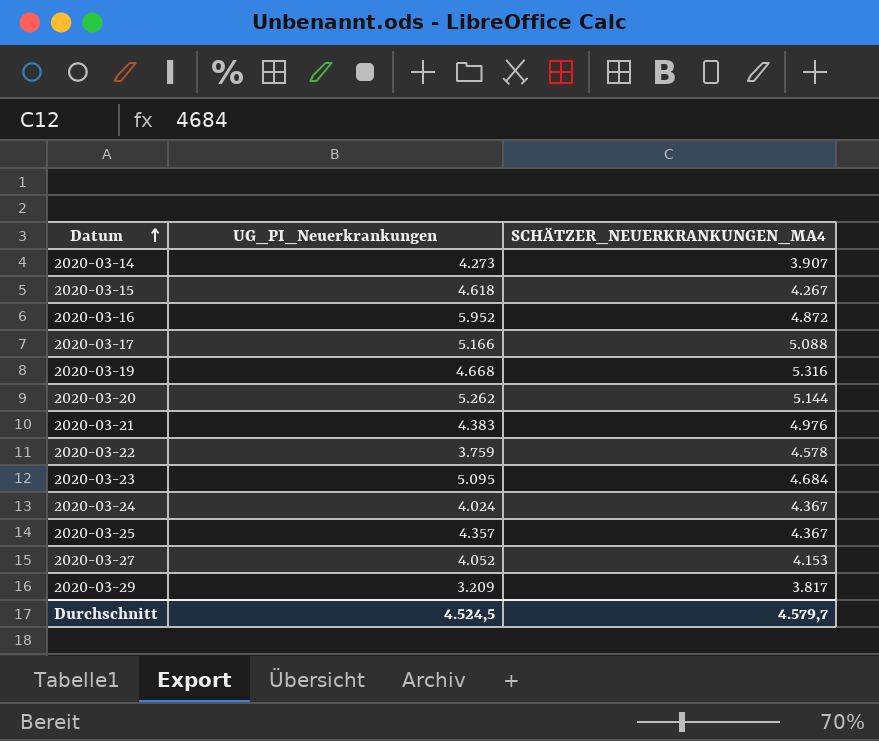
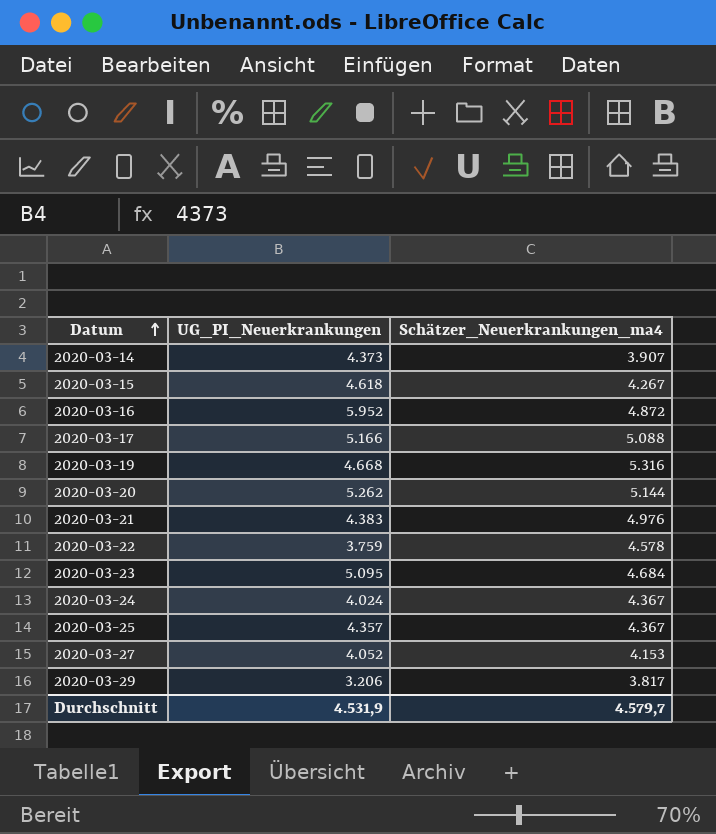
column name: SCHÄTZER_NEUERKRANKUNGEN_MA4 -> Schätzer_Neuerkrankungen_ma4
2020-03-14 | UG_PI_Neuerkrankungen: 4.273 -> 4.373
2020-03-29 | UG_PI_Neuerkrankungen: 3.209 -> 3.206
Durchschnitt | UG_PI_Neuerkrankungen: 4.524,5 -> 4.531,9

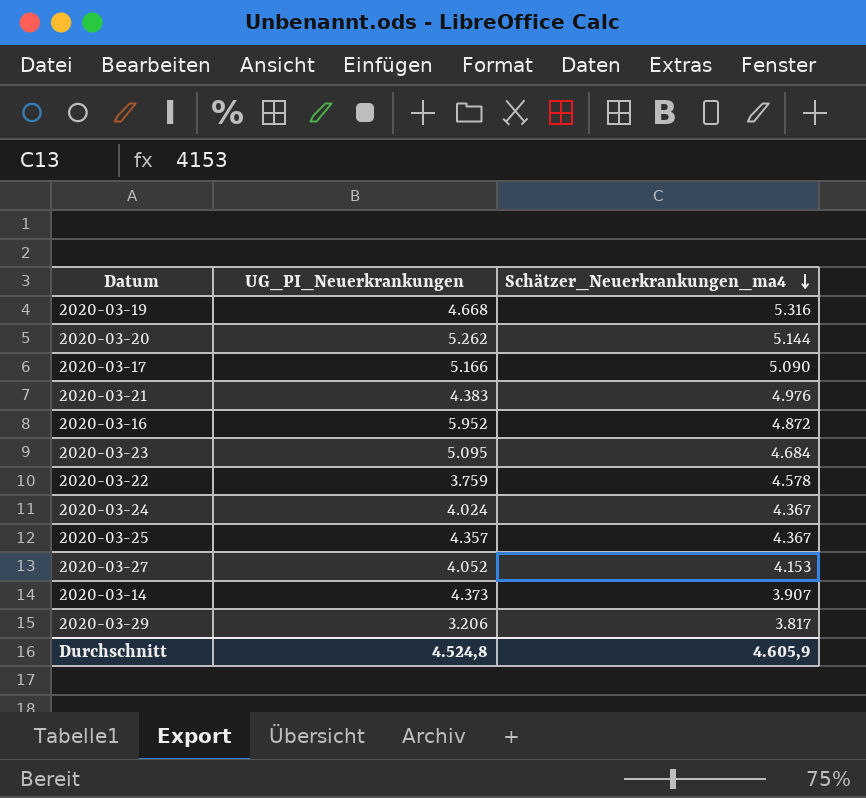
row order: Datum ascending -> Schätzer_Neuerkrankungen_ma4 descending
row 2020-03-15: 4.618 | 4.267 -> none
2020-03-17 | Schätzer_Neuerkrankungen_ma4: 5.088 -> 5.090
Durchschnitt | UG_PI_Neuerkrankungen: 4.531,9 -> 4.524,8
Durchschnitt | Schätzer_Neuerkrankungen_ma4: 4.579,7 -> 4.605,9

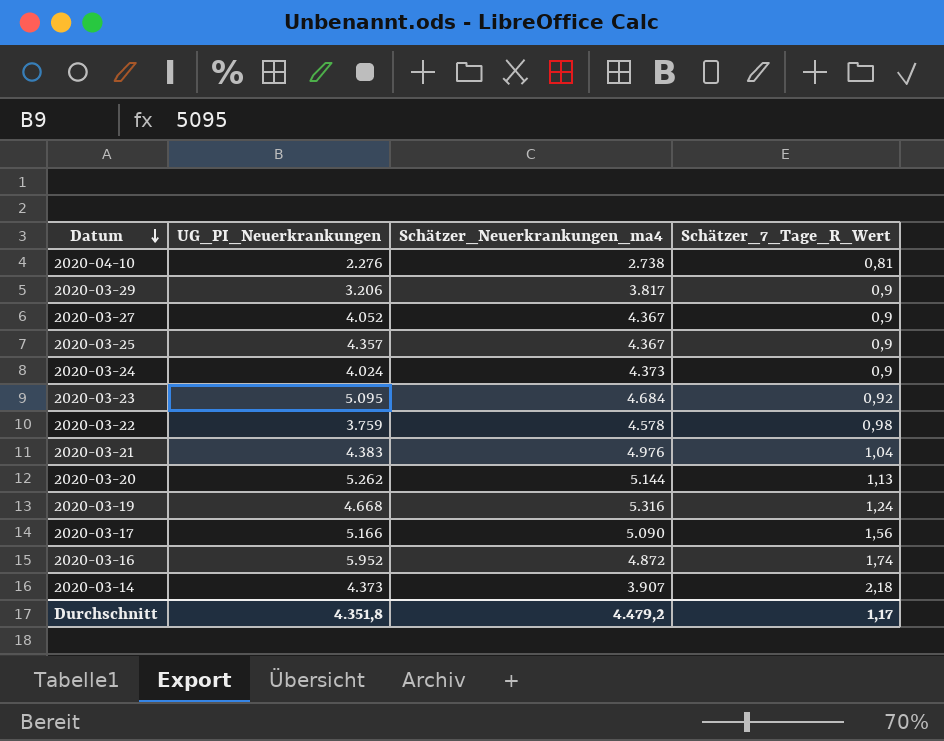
row order: Schätzer_Neuerkrankungen_ma4 descending -> Datum descending
column Schätzer_7_Tage_R_Wert | position: none -> 4
row 2020-04-10: none -> 2.276 | 2.738 | 0,81
2020-03-27 | Schätzer_Neuerkrankungen_ma4: 4.153 -> 4.367
2020-03-24 | Schätzer_Neuerkrankungen_ma4: 4.367 -> 4.373
Durchschnitt | UG_PI_Neuerkrankungen: 4.524,8 -> 4.351,8
Durchschnitt | Schätzer_Neuerkrankungen_ma4: 4.605,9 -> 4.479,2

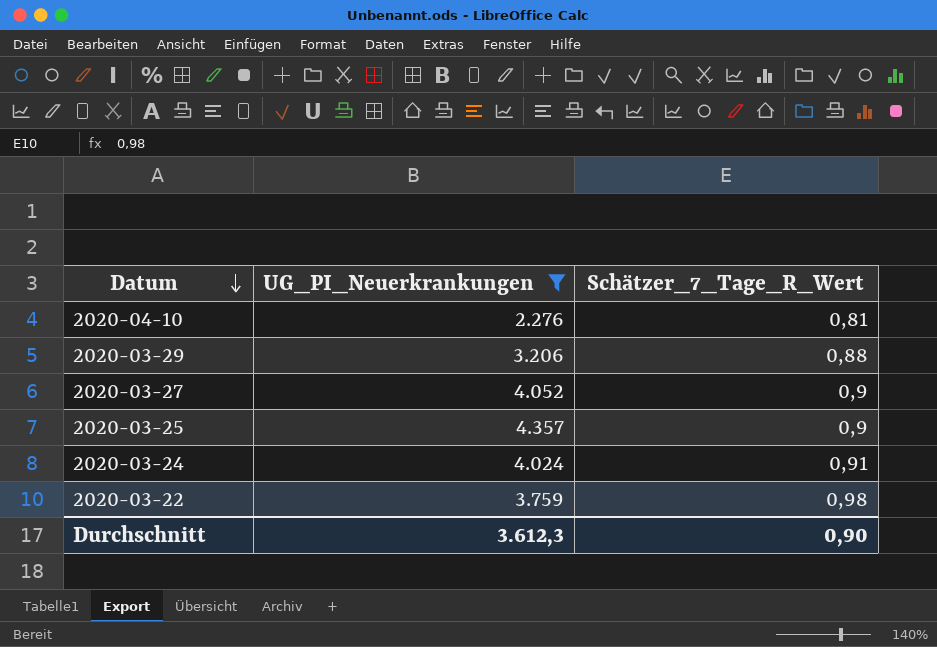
filter: none -> UG_PI_Neuerkrankungen <= 4.357
column Schätzer_Neuerkrankungen_ma4 | position: 3 -> none
2020-03-29 | Schätzer_7_Tage_R_Wert: 0,9 -> 0,88
2020-03-24 | Schätzer_7_Tage_R_Wert: 0,9 -> 0,91
Durchschnitt | UG_PI_Neuerkrankungen: 4.351,8 -> 3.612,3
Durchschnitt | Schätzer_7_Tage_R_Wert: 1,17 -> 0,90

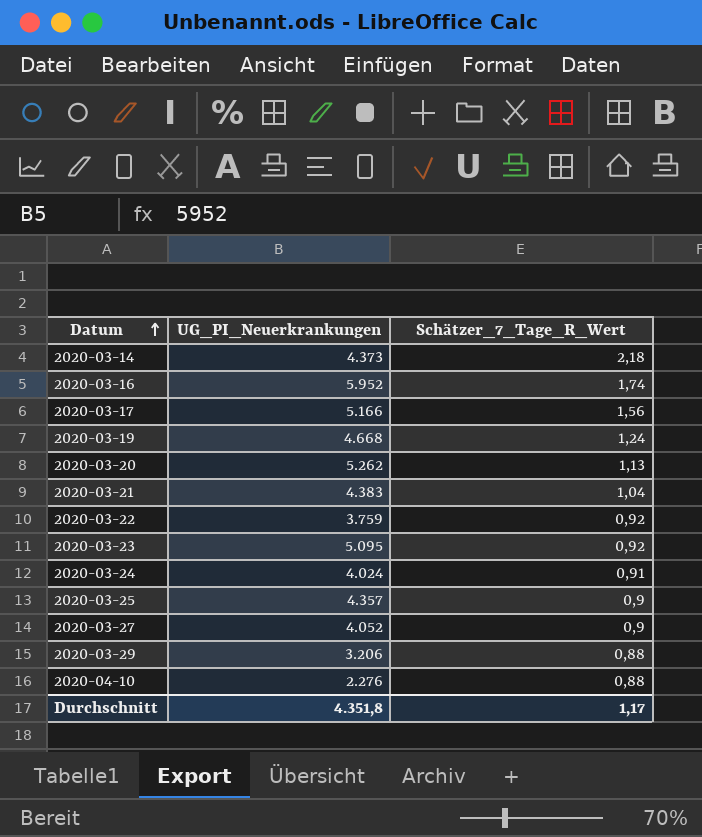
filter: UG_PI_Neuerkrankungen <= 4.357 -> none
row order: Datum descending -> Datum ascending
2020-03-22 | Schätzer_7_Tage_R_Wert: 0,98 -> 0,92
2020-04-10 | Schätzer_7_Tage_R_Wert: 0,81 -> 0,88
Durchschnitt | UG_PI_Neuerkrankungen: 3.612,3 -> 4.351,8
Durchschnitt | Schätzer_7_Tage_R_Wert: 0,90 -> 1,17

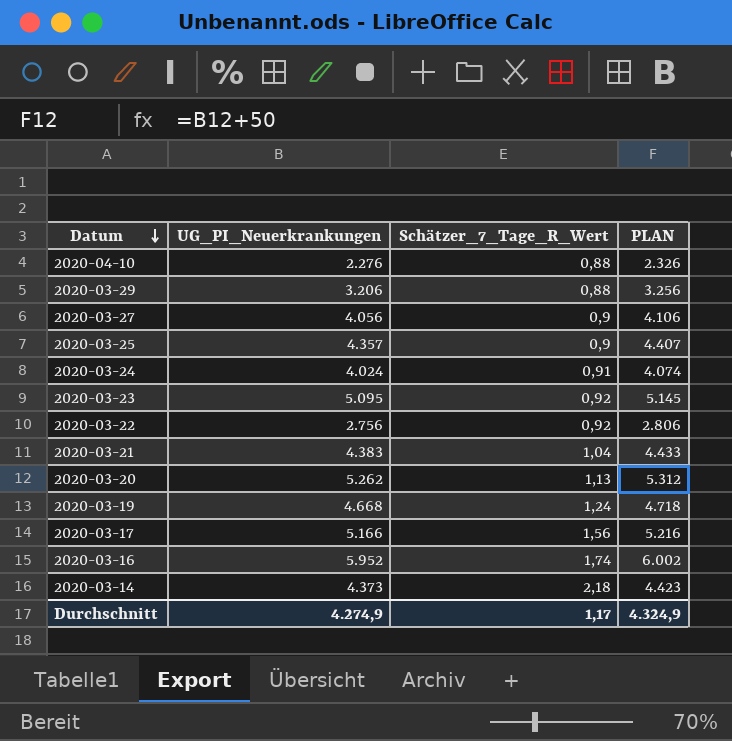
row order: Datum ascending -> Datum descending
column PLAN | formula: none -> [UG_PI_Neuerkrankungen] + 50
2020-03-27 | UG_PI_Neuerkrankungen: 4.052 -> 4.056
2020-03-22 | UG_PI_Neuerkrankungen: 3.759 -> 2.756
Durchschnitt | UG_PI_Neuerkrankungen: 4.351,8 -> 4.274,9

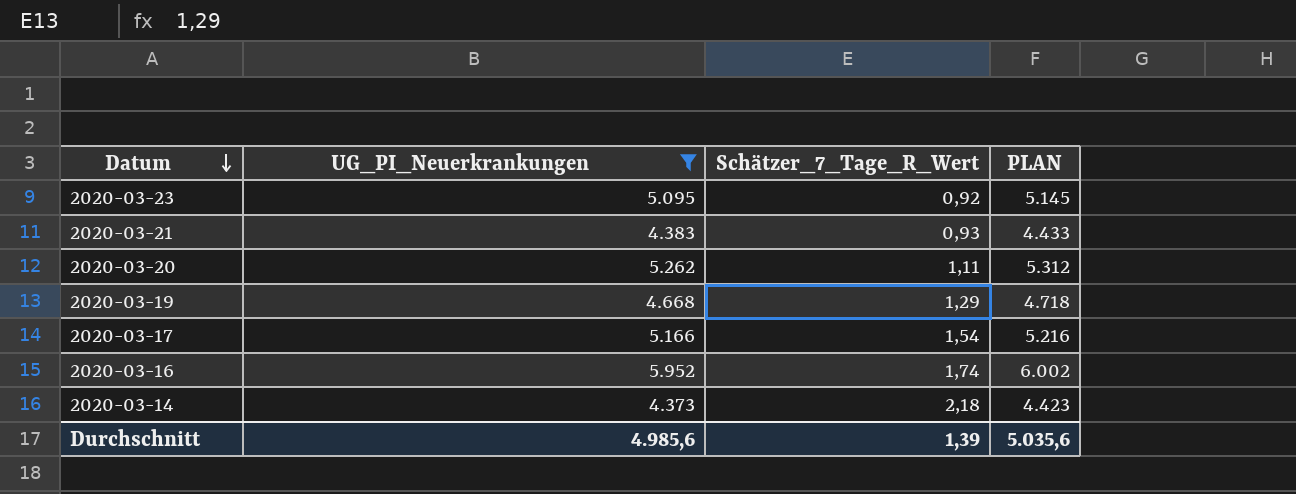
filter: none -> UG_PI_Neuerkrankungen >= 4.373
2020-03-21 | Schätzer_7_Tage_R_Wert: 1,04 -> 0,93
2020-03-20 | Schätzer_7_Tage_R_Wert: 1,13 -> 1,11
2020-03-19 | Schätzer_7_Tage_R_Wert: 1,24 -> 1,29
2020-03-17 | Schätzer_7_Tage_R_Wert: 1,56 -> 1,54
Durchschnitt | UG_PI_Neuerkrankungen: 4.274,9 -> 4.985,6
Durchschnitt | Schätzer_7_Tage_R_Wert: 1,17 -> 1,39
Durchschnitt | PLAN: 4.324,9 -> 5.035,6

